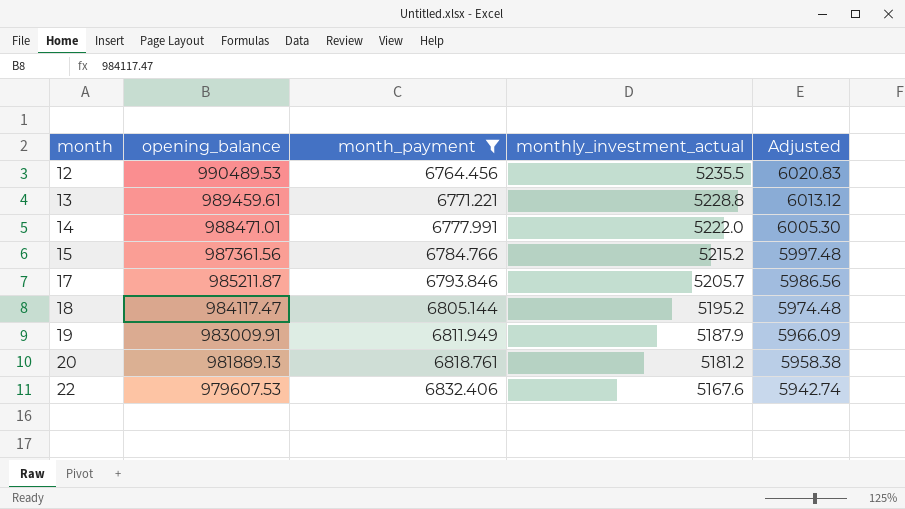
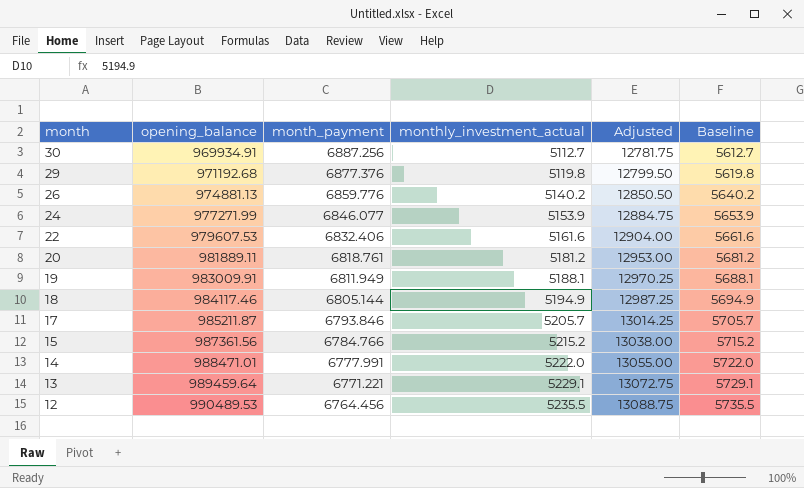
filter: month_payment <= 6832.406 -> none
row order: month ascending -> month descending
column Adjusted | formula: [monthly_investment_actual] * 1.15 -> [monthly_investment_actual] * 2.5
column Baseline | formula: none -> [monthly_investment_actual] + 500
22 | monthly_investment_actual: 5167.6 -> 5161.6
20 | opening_balance: 981889.13 -> 981889.11
19 | monthly_investment_actual: 5187.9 -> 5188.1
18 | opening_balance: 984117.47 -> 984117.46
18 | monthly_investment_actual: 5195.2 -> 5194.9
13 | opening_balance: 989459.61 -> 989459.64
13 | monthly_investment_actual: 5228.8 -> 5229.1

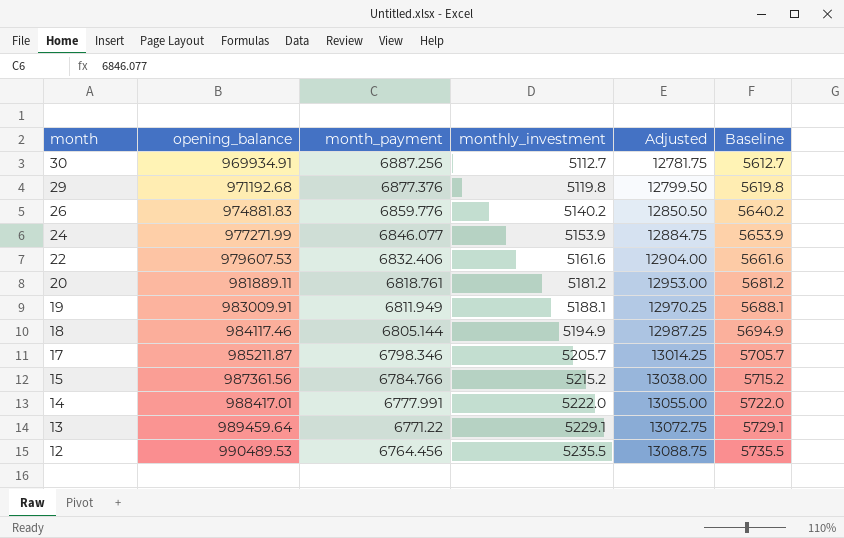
column name: monthly_investment_actual -> monthly_investment
26 | opening_balance: 974881.13 -> 974881.83
17 | month_payment: 6793.846 -> 6798.346
14 | opening_balance: 988471.01 -> 988417.01
13 | month_payment: 6771.221 -> 6771.22

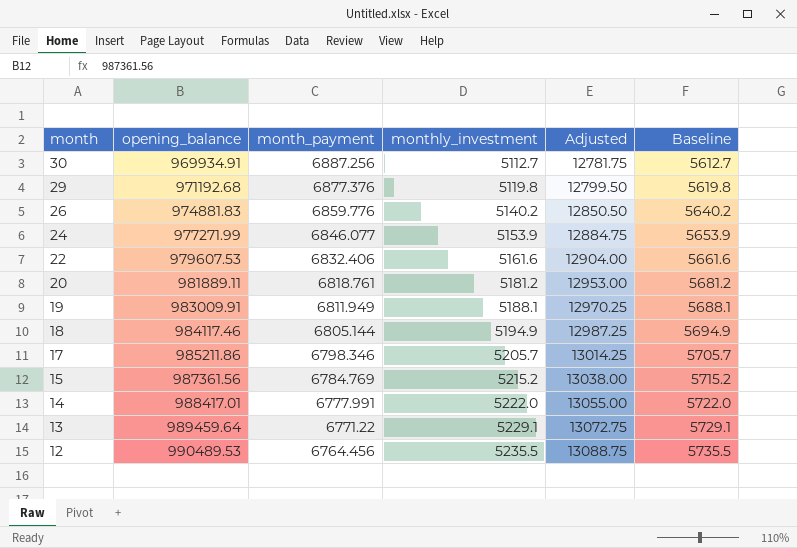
17 | opening_balance: 985211.87 -> 985211.86
15 | month_payment: 6784.766 -> 6784.769

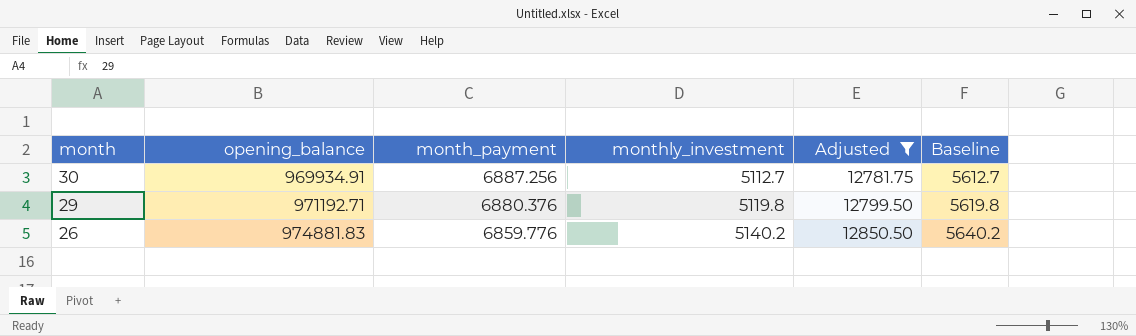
filter: none -> Adjusted <= 12850.50
29 | opening_balance: 971192.68 -> 971192.71
29 | month_payment: 6877.376 -> 6880.376

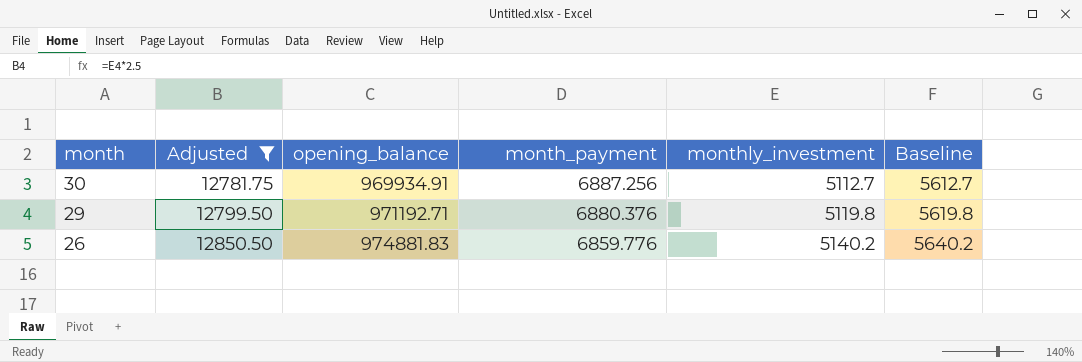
column Adjusted | position: 5 -> 2

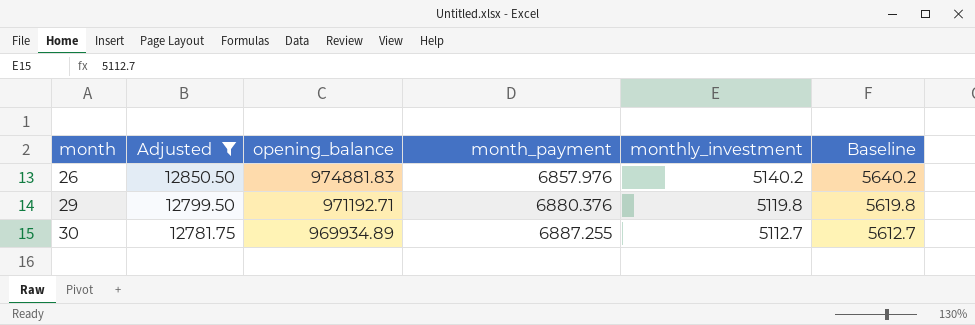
row order: month descending -> month ascending
26 | month_payment: 6859.776 -> 6857.976
30 | opening_balance: 969934.91 -> 969934.89
30 | month_payment: 6887.256 -> 6887.255

